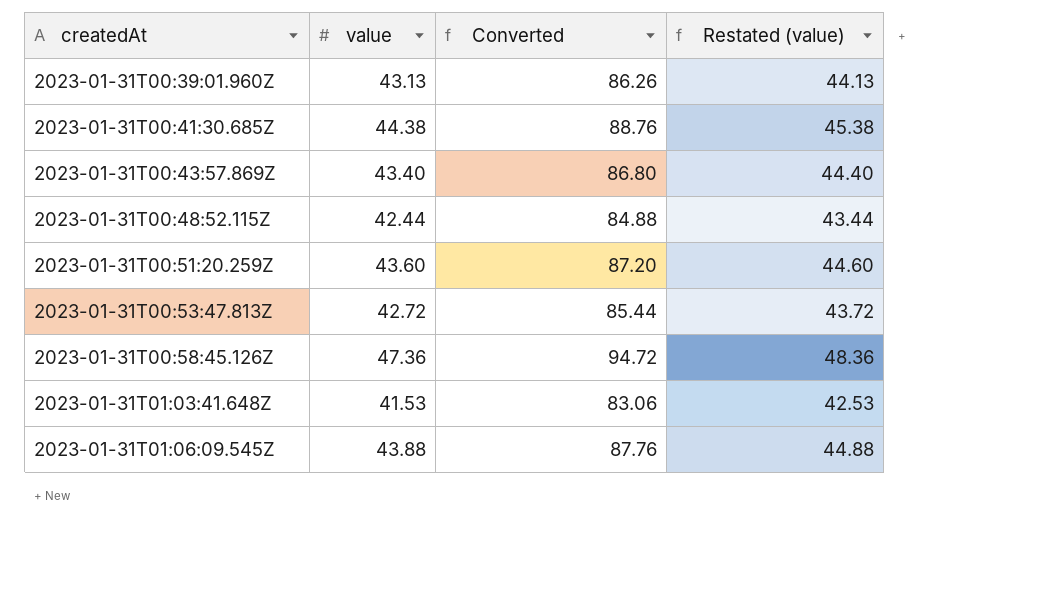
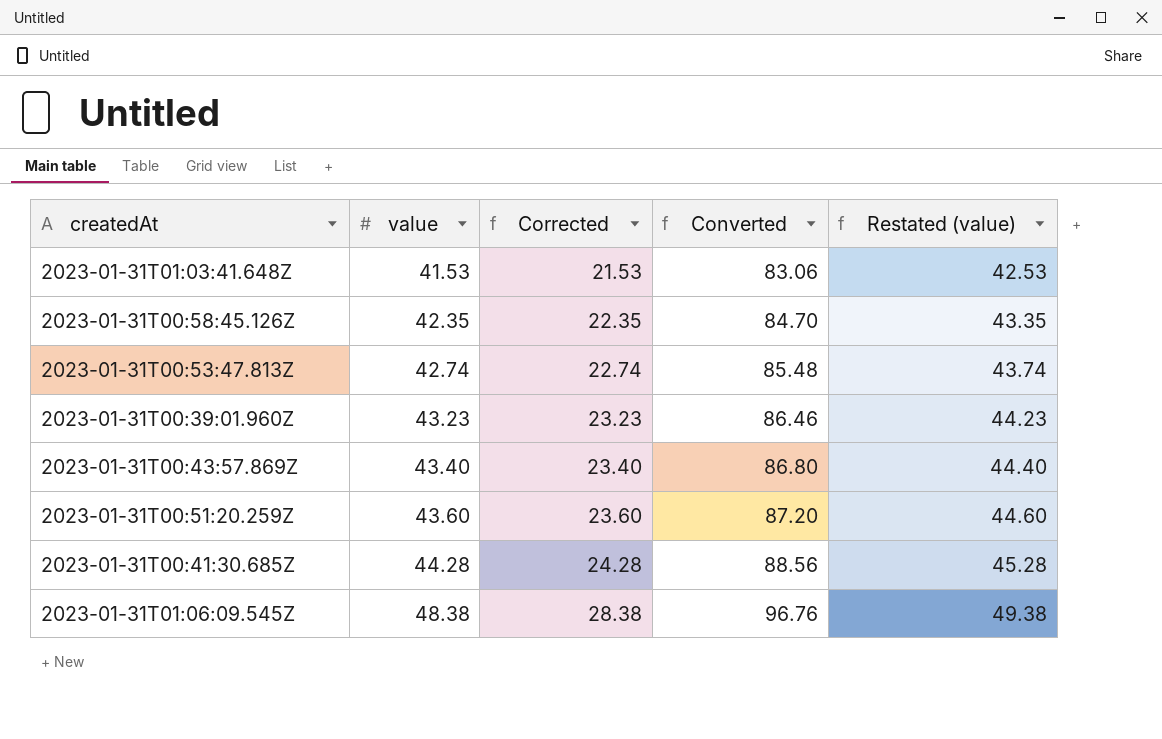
row order: createdAt ascending -> value ascending
column Corrected | formula: none -> [value] - 20
row 2023-01-31T00:48:52.115Z: 42.44 | 84.88 | 43.44 -> none
2023-01-31T00:58:45.126Z | value: 47.36 -> 42.35
2023-01-31T00:58:45.126Z | Converted: 94.72 -> 84.70
2023-01-31T00:58:45.126Z | Restated (value): 48.36 -> 43.35
2023-01-31T00:53:47.813Z | value: 42.72 -> 42.74
2023-01-31T00:53:47.813Z | Converted: 85.44 -> 85.48
2023-01-31T00:53:47.813Z | Restated (value): 43.72 -> 43.74
2023-01-31T00:39:01.960Z | value: 43.13 -> 43.23
2023-01-31T00:39:01.960Z | Converted: 86.26 -> 86.46
2023-01-31T00:39:01.960Z | Restated (value): 44.13 -> 44.23
2023-01-31T00:41:30.685Z | value: 44.38 -> 44.28
2023-01-31T00:41:30.685Z | Converted: 88.76 -> 88.56
2023-01-31T00:41:30.685Z | Restated (value): 45.38 -> 45.28
2023-01-31T01:06:09.545Z | value: 43.88 -> 48.38
2023-01-31T01:06:09.545Z | Converted: 87.76 -> 96.76
2023-01-31T01:06:09.545Z | Restated (value): 44.88 -> 49.38

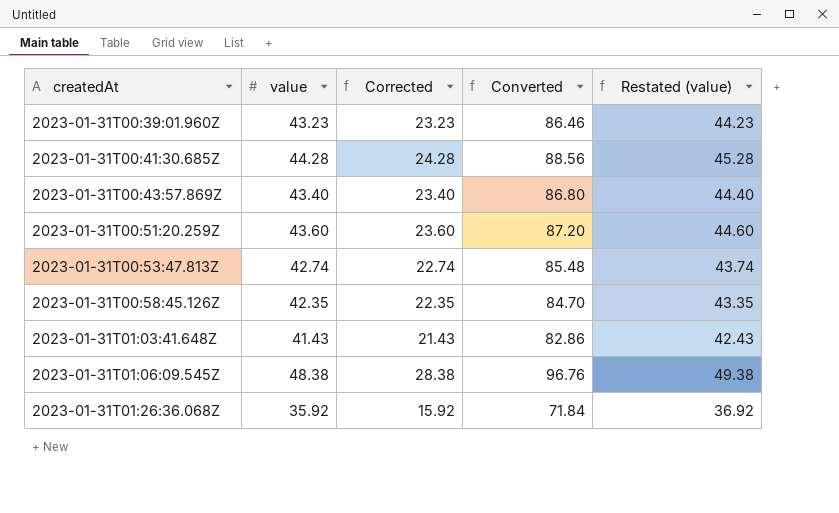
row order: value ascending -> createdAt ascending
2023-01-31T01:03:41.648Z | value: 41.53 -> 41.43
2023-01-31T01:03:41.648Z | Corrected: 21.53 -> 21.43
2023-01-31T01:03:41.648Z | Converted: 83.06 -> 82.86
2023-01-31T01:03:41.648Z | Restated (value): 42.53 -> 42.43
row 2023-01-31T01:26:36.068Z: none -> 35.92 | 15.92 | 71.84 | 36.92

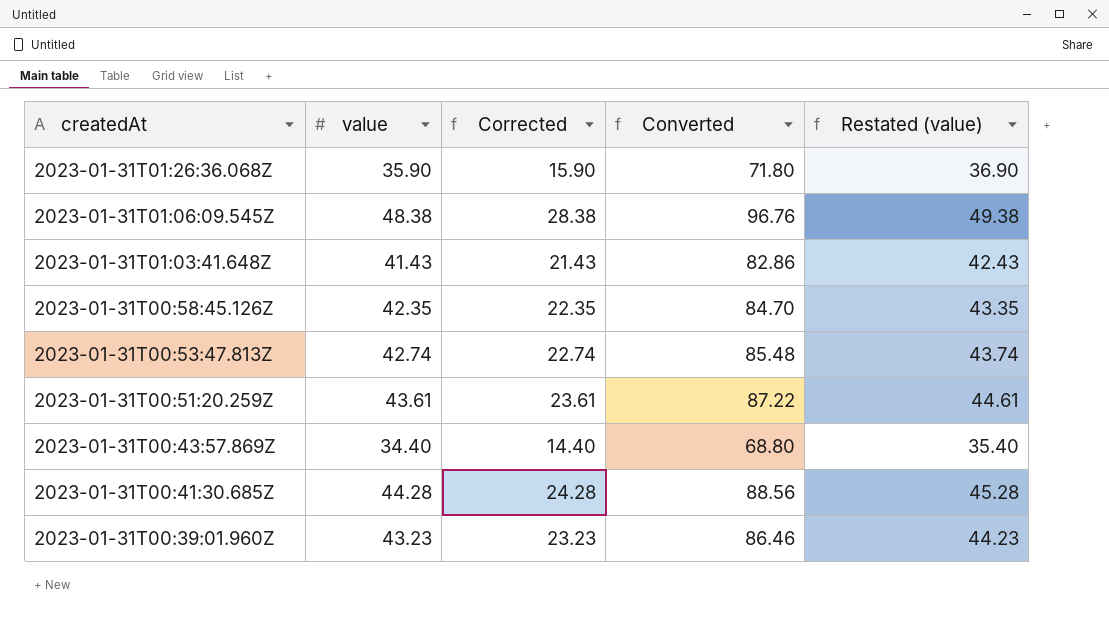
row order: createdAt ascending -> createdAt descending
2023-01-31T01:26:36.068Z | value: 35.92 -> 35.90
2023-01-31T01:26:36.068Z | Corrected: 15.92 -> 15.90
2023-01-31T01:26:36.068Z | Converted: 71.84 -> 71.80
2023-01-31T01:26:36.068Z | Restated (value): 36.92 -> 36.90
2023-01-31T00:51:20.259Z | value: 43.60 -> 43.61
2023-01-31T00:51:20.259Z | Corrected: 23.60 -> 23.61
2023-01-31T00:51:20.259Z | Converted: 87.20 -> 87.22
2023-01-31T00:51:20.259Z | Restated (value): 44.60 -> 44.61
2023-01-31T00:43:57.869Z | value: 43.40 -> 34.40
2023-01-31T00:43:57.869Z | Corrected: 23.40 -> 14.40
2023-01-31T00:43:57.869Z | Converted: 86.80 -> 68.80
2023-01-31T00:43:57.869Z | Restated (value): 44.40 -> 35.40

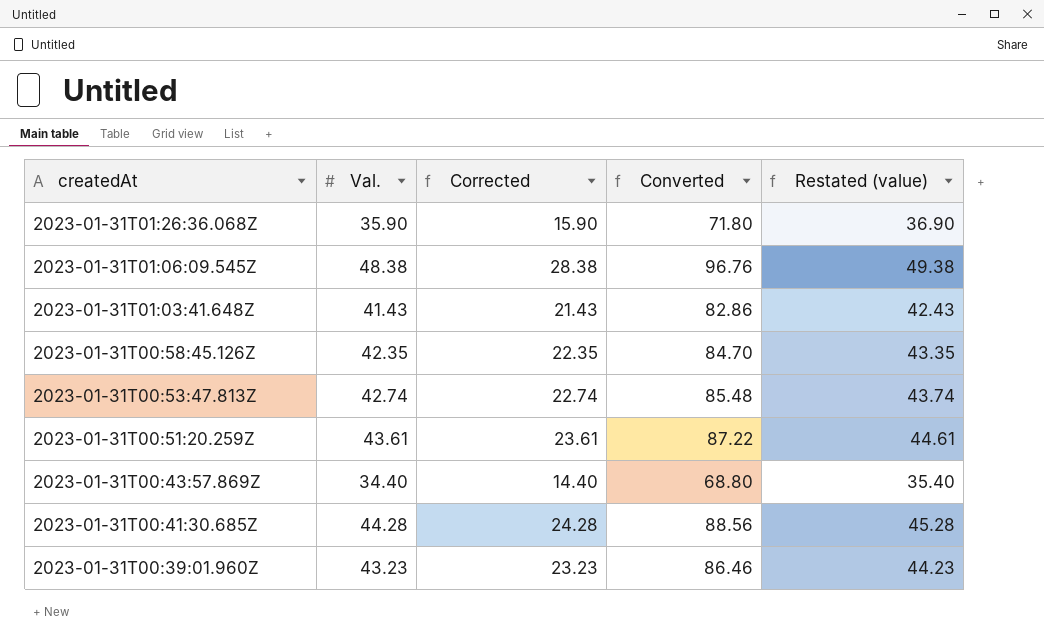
column name: value -> Val.

